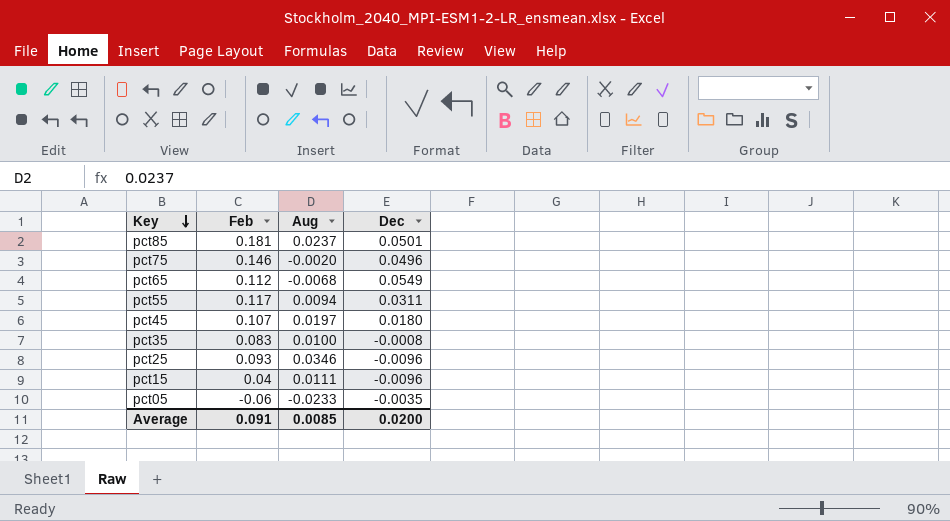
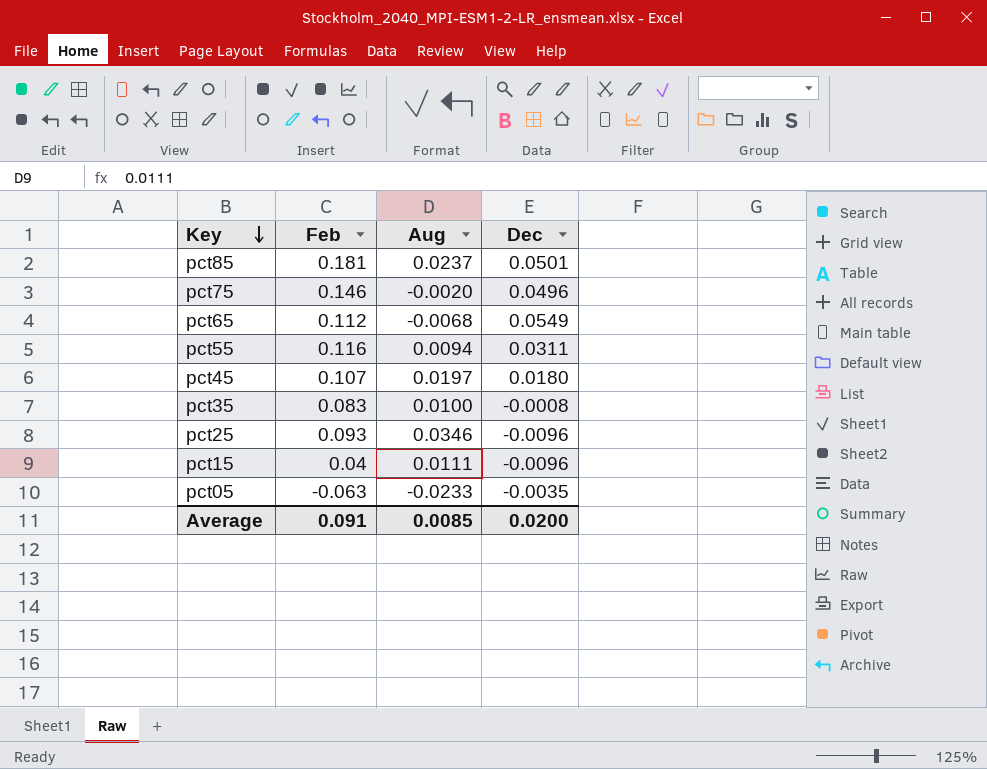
pct55 | Feb: 0.117 -> 0.116
pct05 | Feb: -0.06 -> -0.063

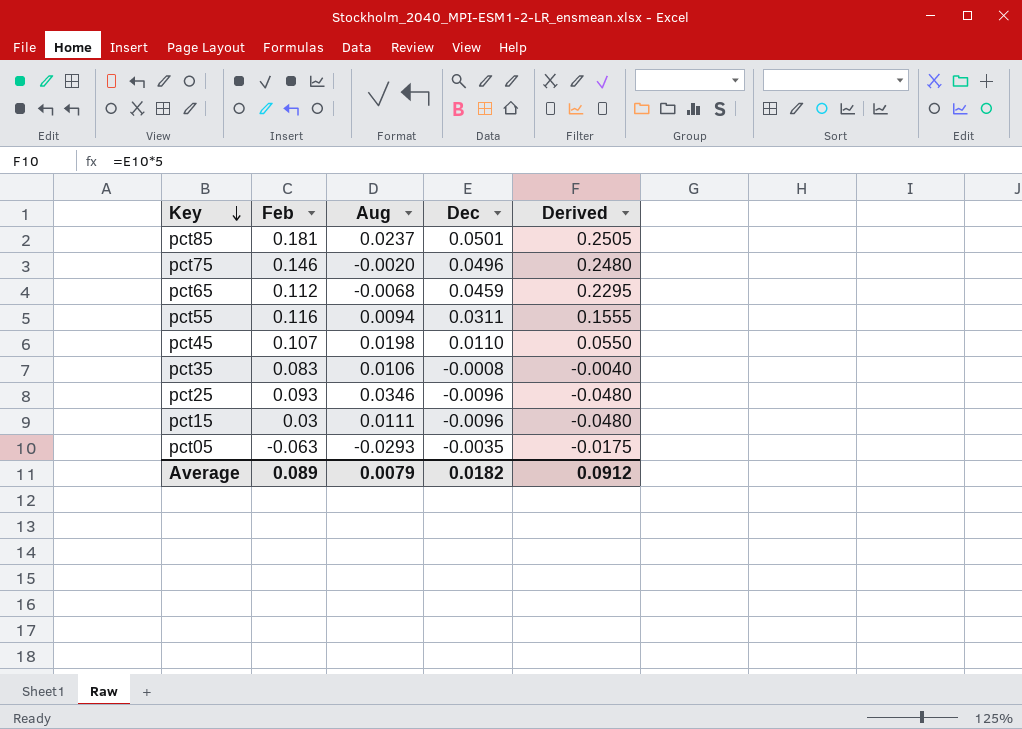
column Derived | formula: none -> [Dec] * 5
pct65 | Dec: 0.0549 -> 0.0459
pct45 | Aug: 0.0197 -> 0.0198
pct45 | Dec: 0.0180 -> 0.0110
pct35 | Aug: 0.0100 -> 0.0106
pct15 | Feb: 0.04 -> 0.03
pct05 | Aug: -0.0233 -> -0.0293
Average | Feb: 0.091 -> 0.089
Average | Aug: 0.0085 -> 0.0079
Average | Dec: 0.0200 -> 0.0182

